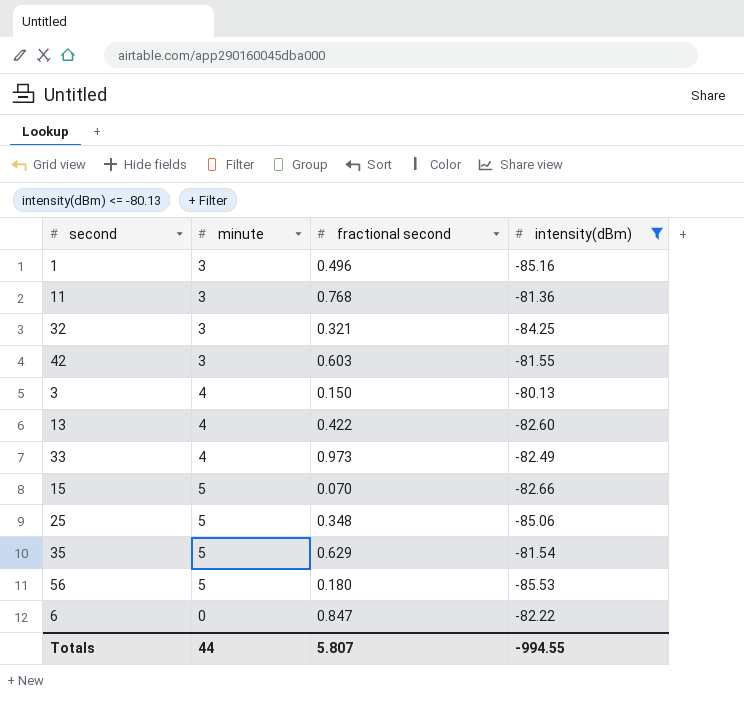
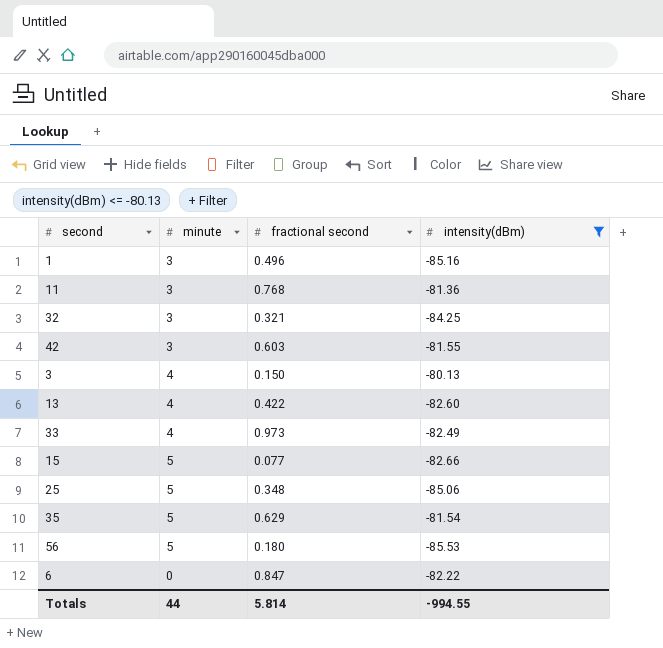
15 | fractional second: 0.070 -> 0.077
Totals | fractional second: 5.807 -> 5.814

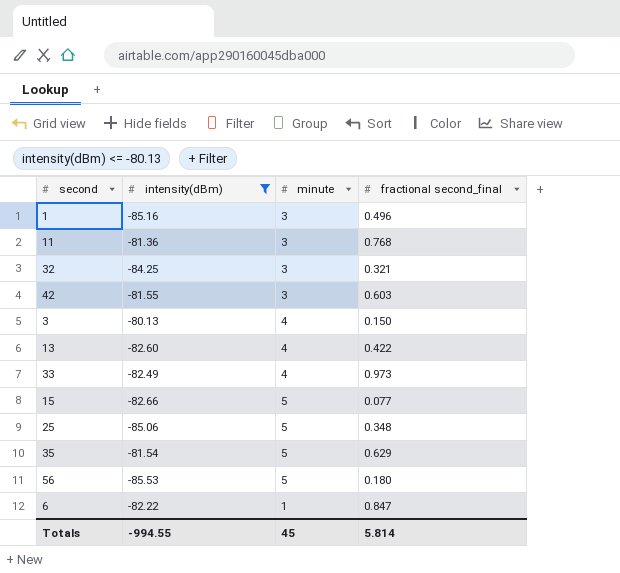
column intensity(dBm) | position: 4 -> 2
column name: fractional second -> fractional second_final
6 | minute: 0 -> 1
Totals | minute: 44 -> 45

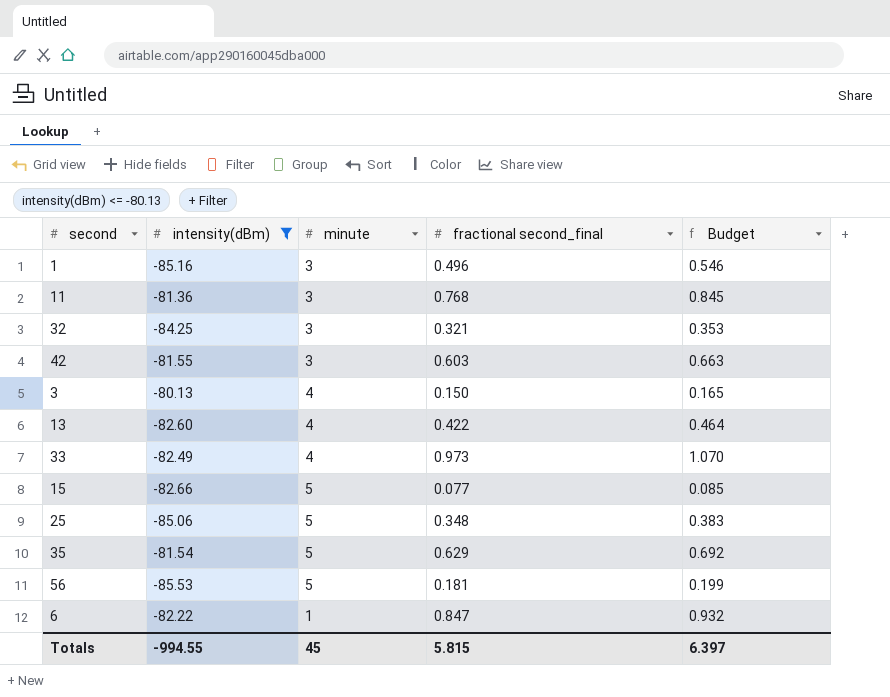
column Budget | formula: none -> [fractional second_final] * 1.1
56 | fractional second_final: 0.180 -> 0.181
Totals | fractional second_final: 5.814 -> 5.815

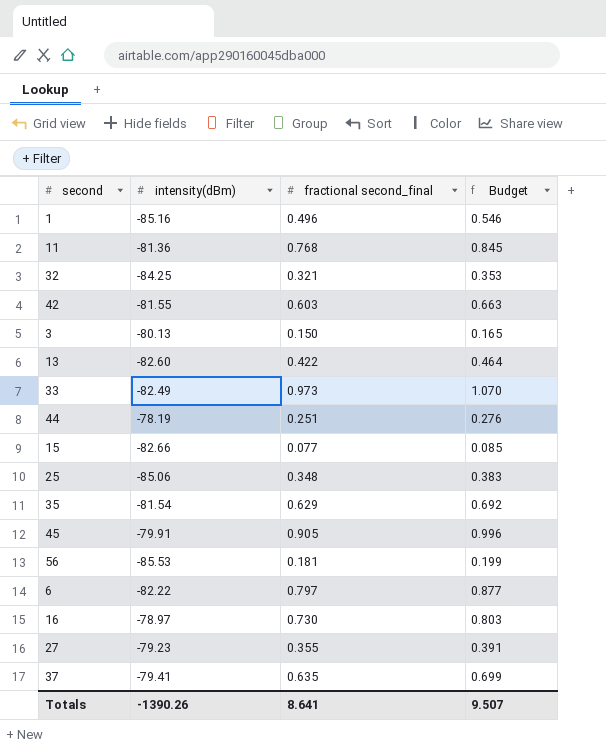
filter: intensity(dBm) <= -80.13 -> none
column minute | position: 3 -> none
6 | fractional second_final: 0.847 -> 0.797
6 | Budget: 0.932 -> 0.877
Totals | intensity(dBm): -994.55 -> -1390.26
Totals | fractional second_final: 5.815 -> 8.641
Totals | Budget: 6.397 -> 9.507

